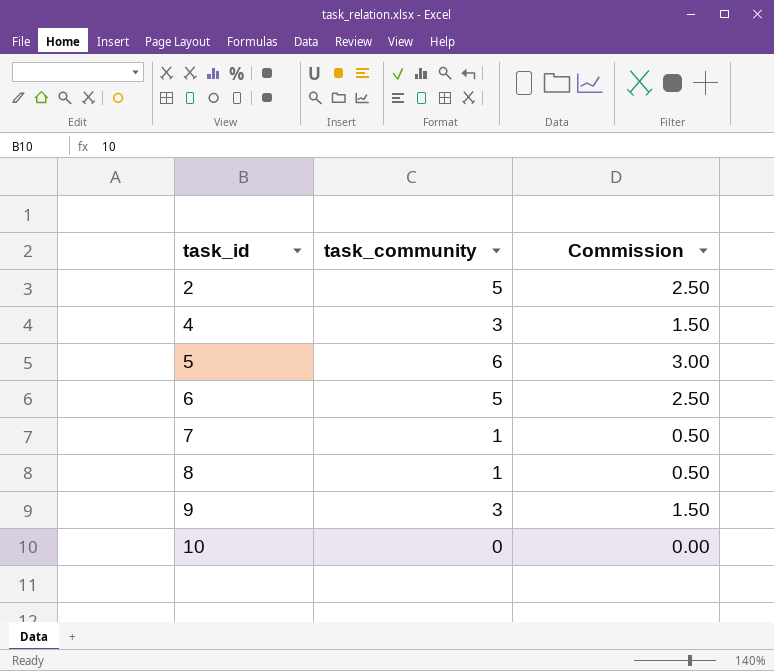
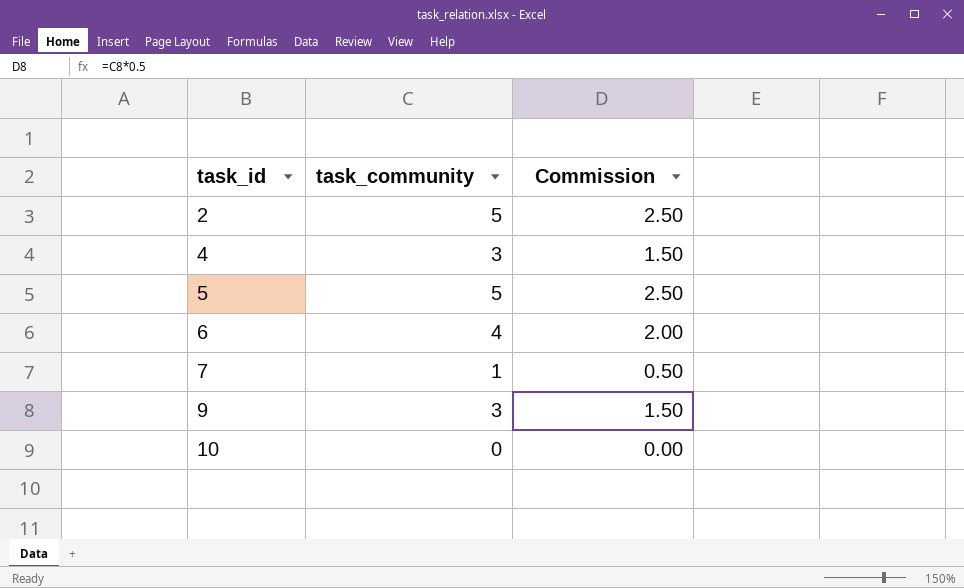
row 8: 1 | 0.50 -> none
5 | task_community: 6 -> 5
5 | Commission: 3.00 -> 2.50
6 | task_community: 5 -> 4
6 | Commission: 2.50 -> 2.00

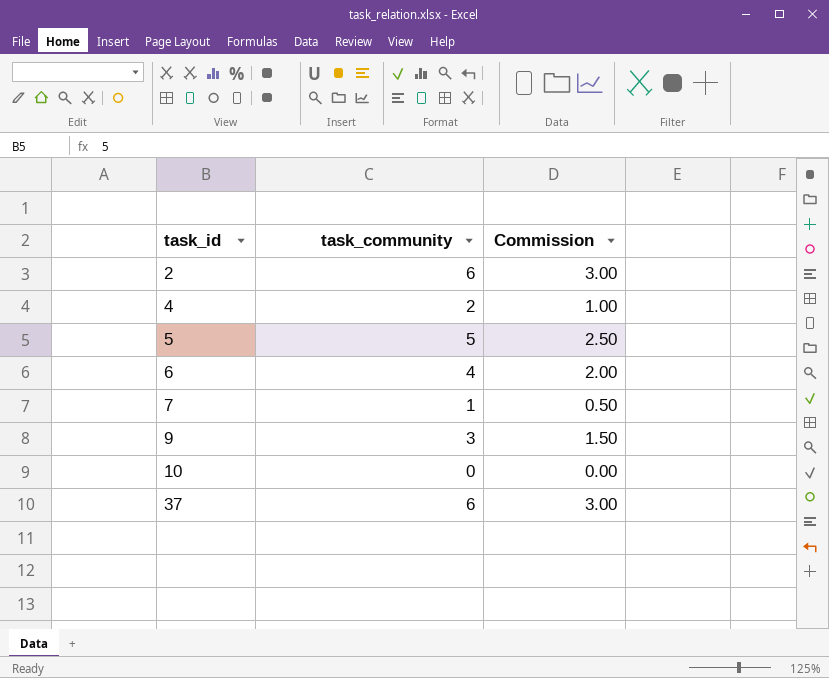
2 | task_community: 5 -> 6
2 | Commission: 2.50 -> 3.00
4 | task_community: 3 -> 2
4 | Commission: 1.50 -> 1.00
row 37: none -> 6 | 3.00

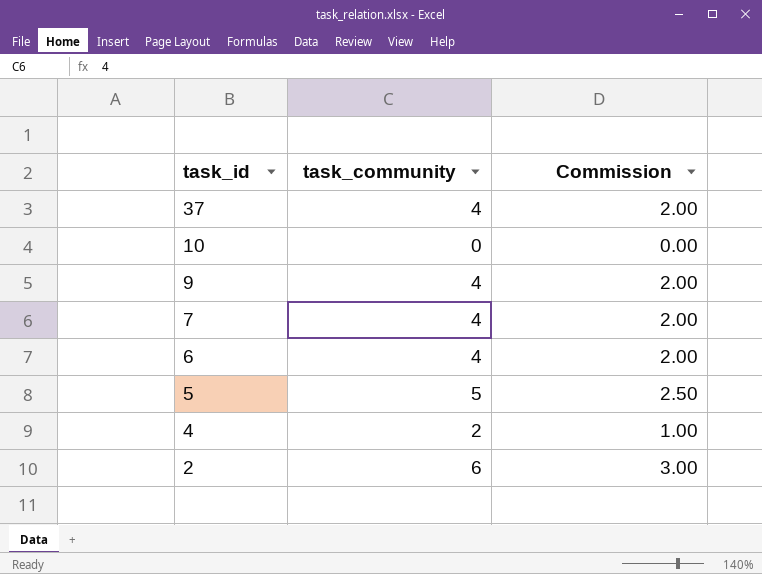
row order: task_id ascending -> task_id descending
37 | task_community: 6 -> 4
37 | Commission: 3.00 -> 2.00
9 | task_community: 3 -> 4
9 | Commission: 1.50 -> 2.00
7 | task_community: 1 -> 4
7 | Commission: 0.50 -> 2.00

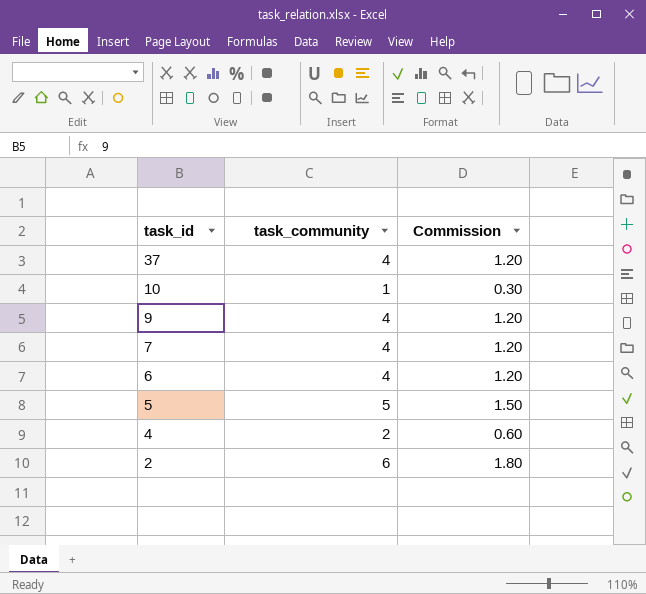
column Commission | formula: [task_community] * 0.5 -> [task_community] * 0.3
10 | task_community: 0 -> 1

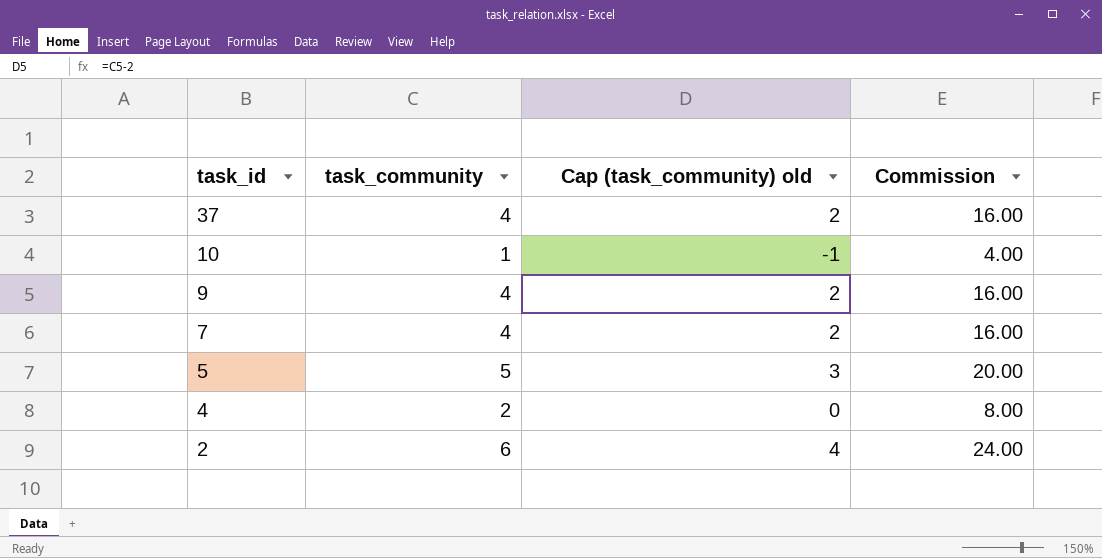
column Cap (task_community) old | formula: none -> [task_community] - 2
column Commission | formula: [task_community] * 0.3 -> [task_community] * 4
row 6: 4 | 1.20 -> none

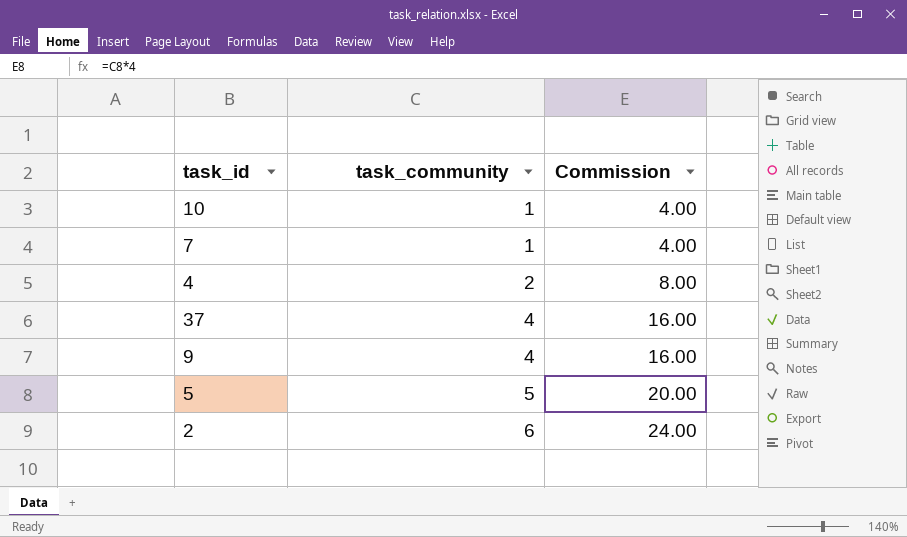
row order: task_id descending -> task_community ascending
column Cap (task_community) old | formula: [task_community] - 2 -> none
7 | task_community: 4 -> 1
7 | Commission: 16.00 -> 4.00

